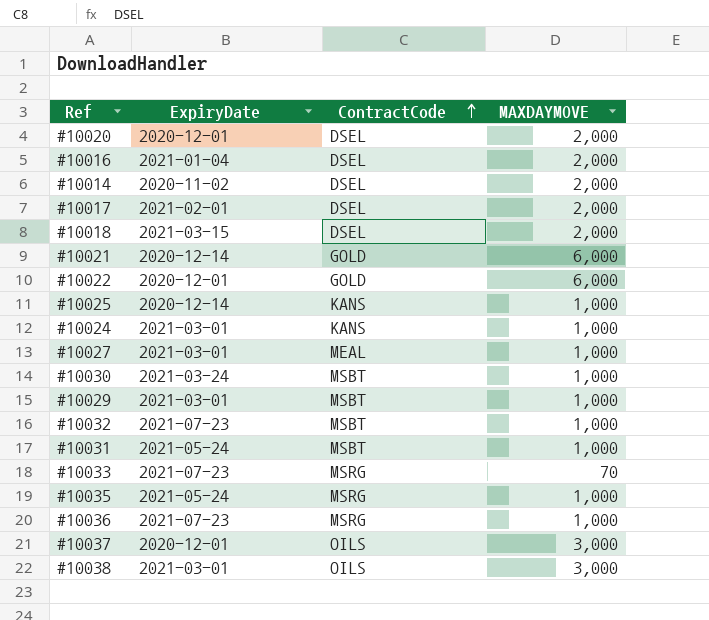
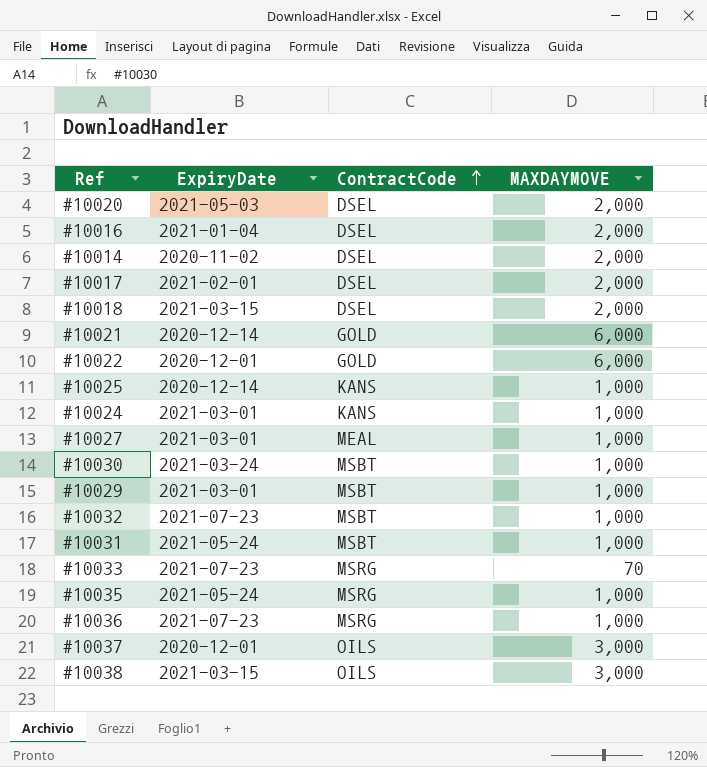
#10020 | ExpiryDate: 2020-12-01 -> 2021-05-03
#10038 | ExpiryDate: 2021-03-01 -> 2021-03-15

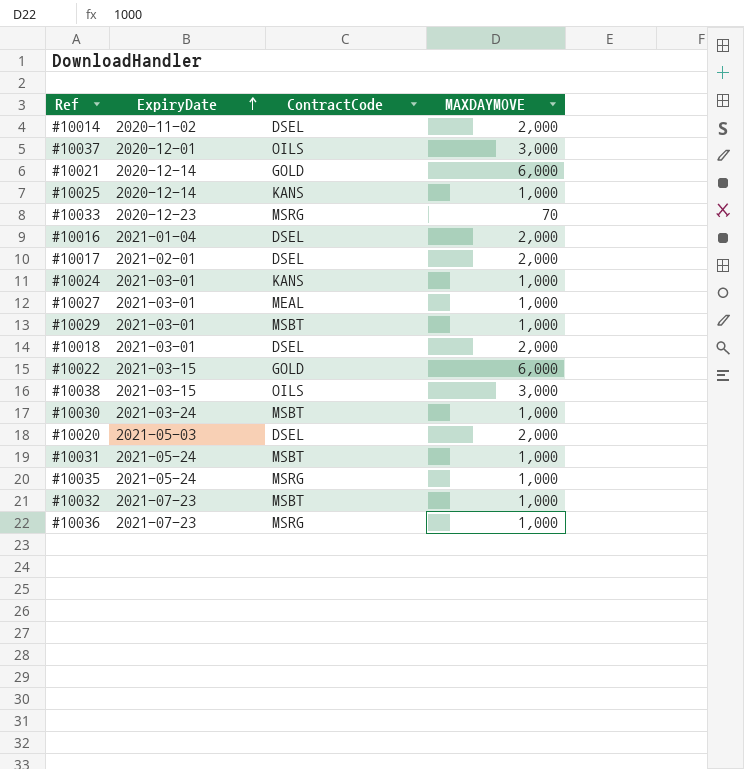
row order: ContractCode ascending -> ExpiryDate ascending
#10033 | ExpiryDate: 2021-07-23 -> 2020-12-23
#10018 | ExpiryDate: 2021-03-15 -> 2021-03-01
#10022 | ExpiryDate: 2020-12-01 -> 2021-03-15

